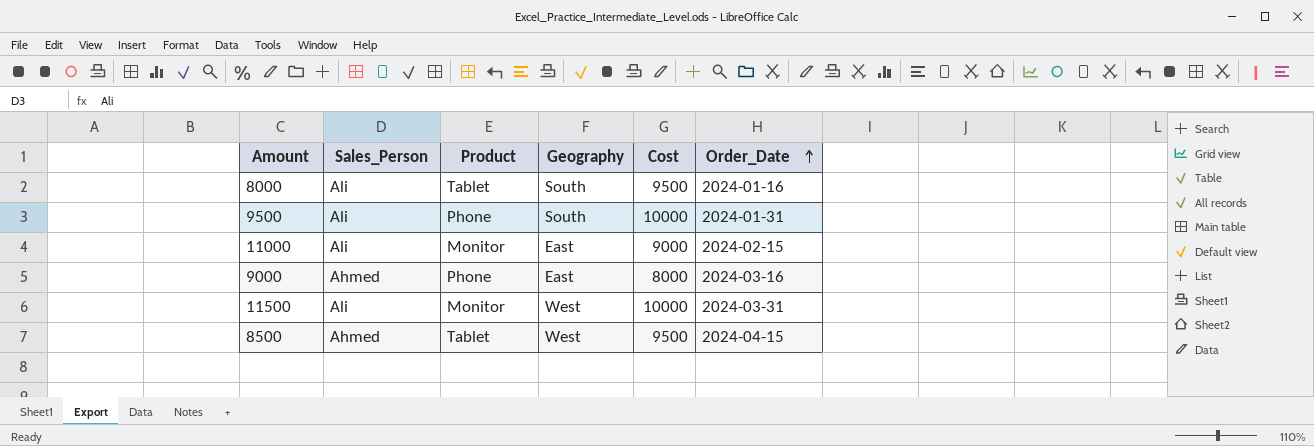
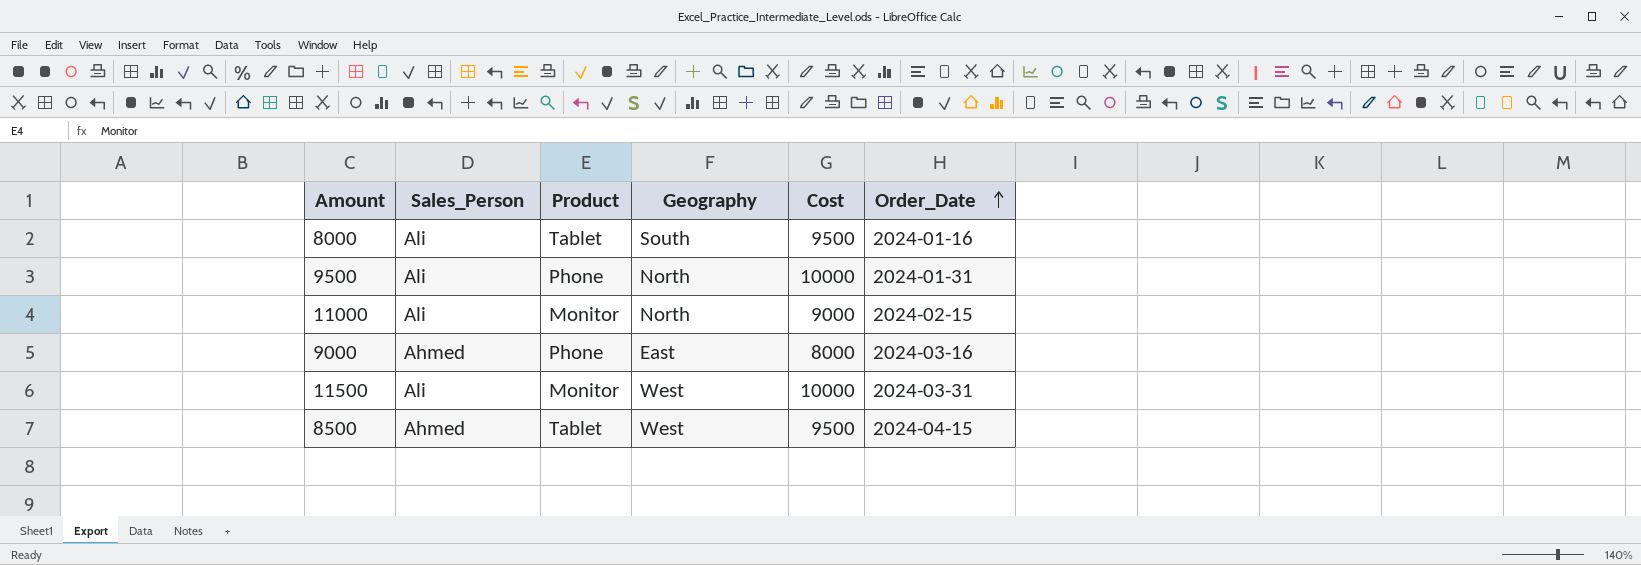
9500 | Geography: South -> North
11000 | Geography: East -> North

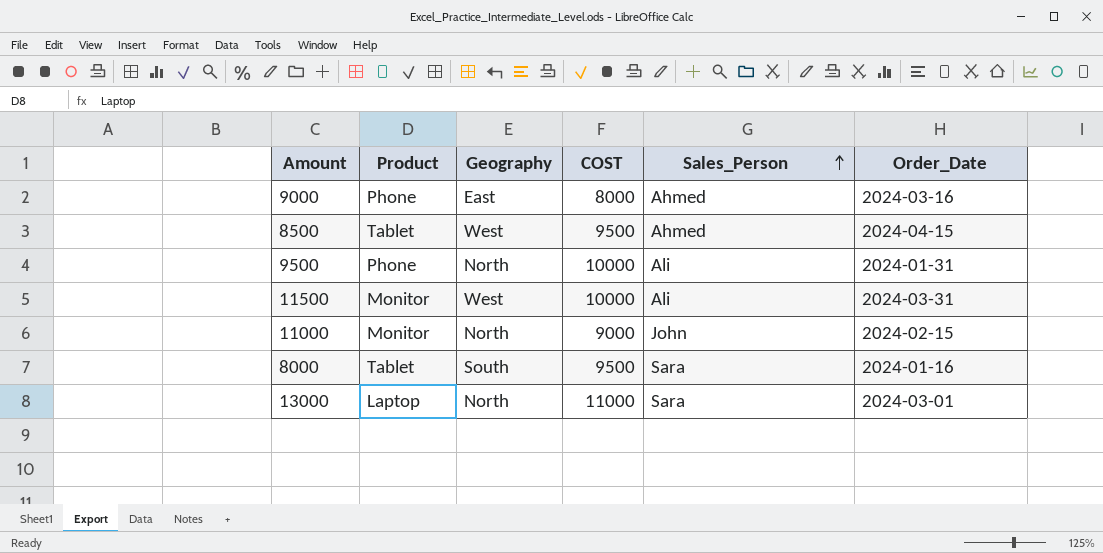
row order: Order_Date ascending -> Sales_Person ascending
column name: Cost -> COST
column Sales_Person | position: 2 -> 5
11000 | Sales_Person: Ali -> John
8000 | Sales_Person: Ali -> Sara
row 13000: none -> Laptop | North | 11000 | Sara | 2024-03-01

